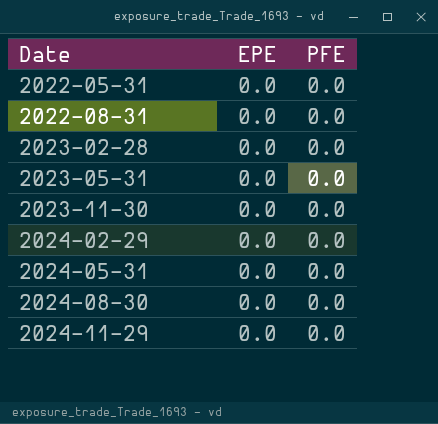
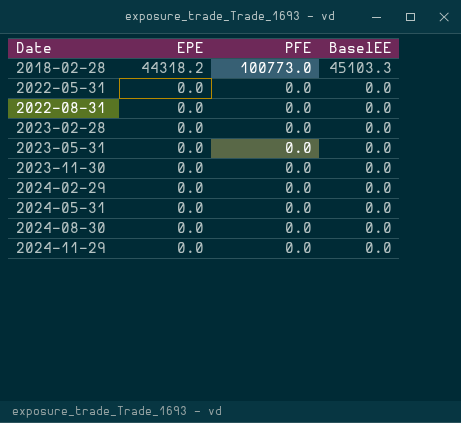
column BaselEE | position: none -> 4
row 2018-02-28: none -> 44318.2 | 100773.0 | 45103.3

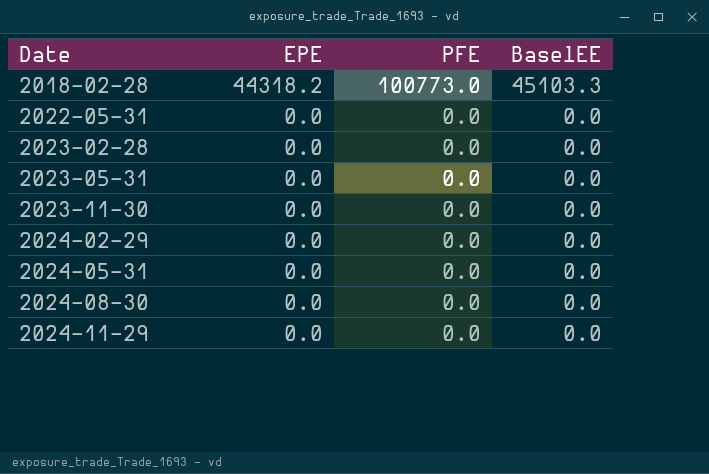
row 2022-08-31: 0.0 | 0.0 | 0.0 -> none

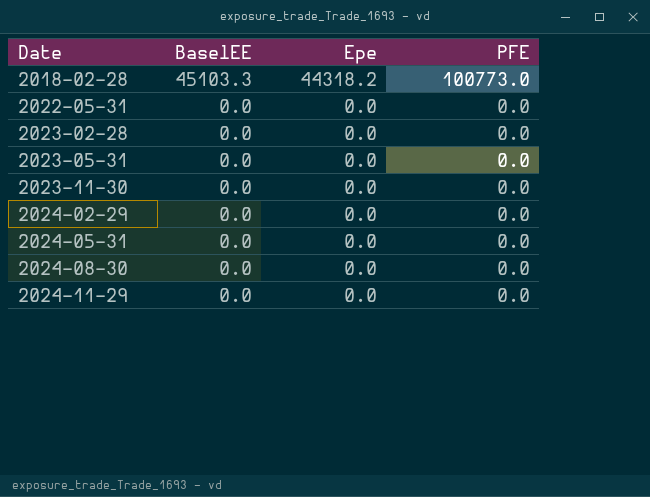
column BaselEE | position: 4 -> 2
column name: EPE -> Epe

